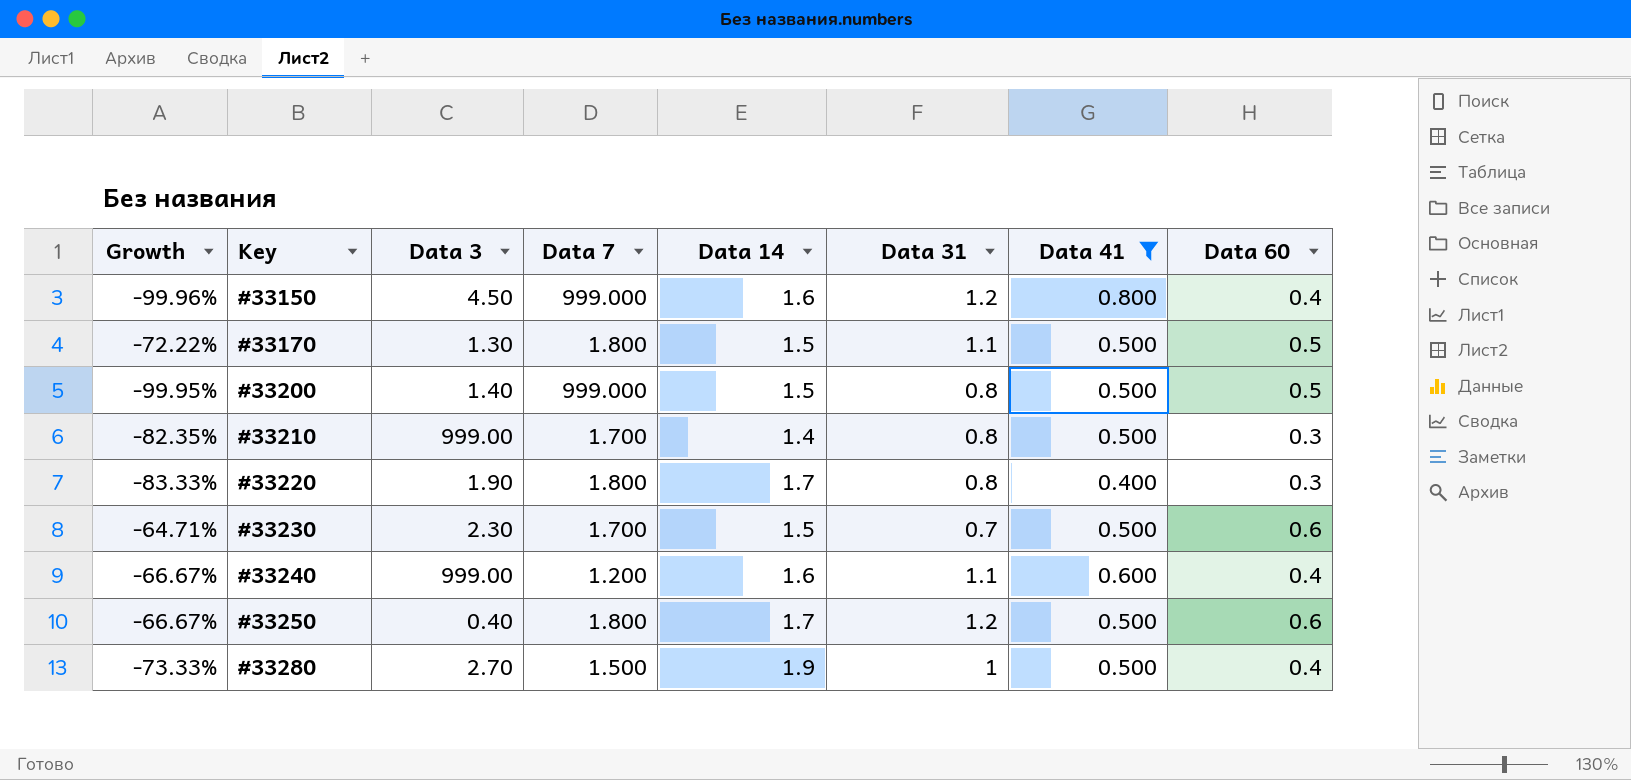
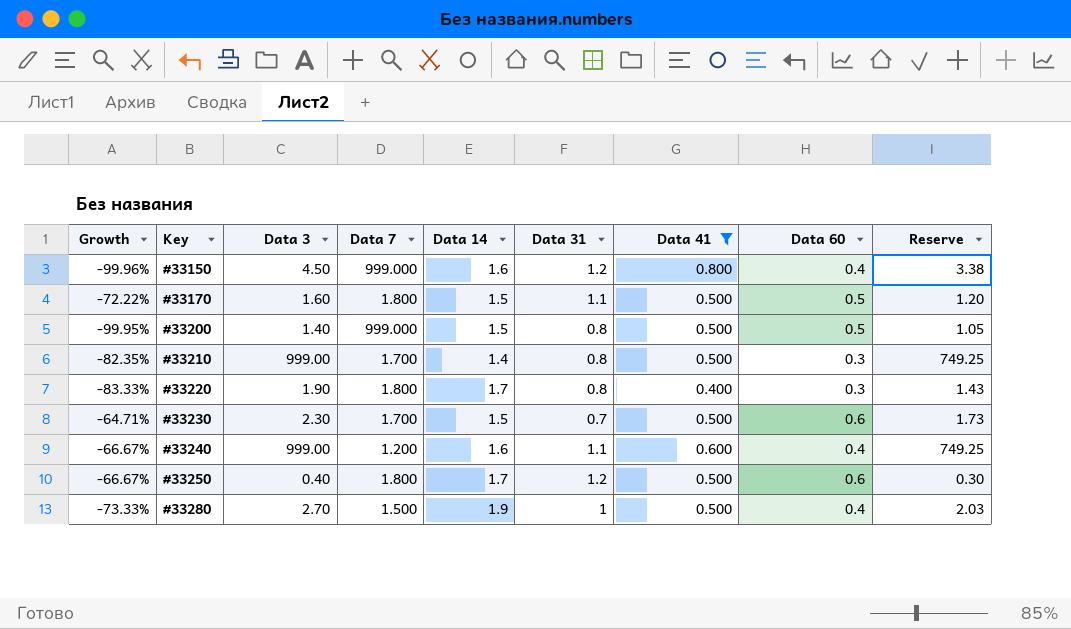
column Reserve | formula: none -> [Data 3] * 0.75
#33170 | Data 3: 1.30 -> 1.60

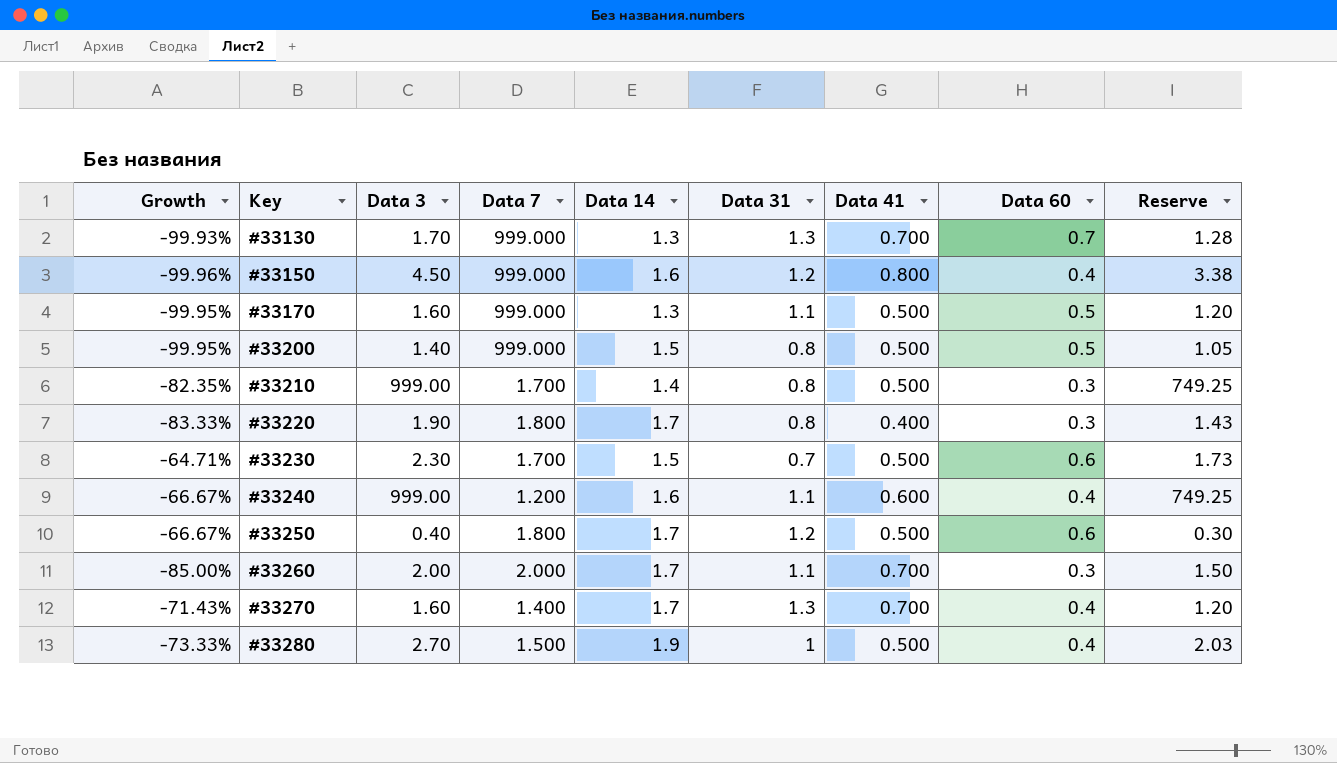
filter: Data 41 != 0.700 -> none
#33170 | Growth: -72.22% -> -99.95%
#33170 | Data 7: 1.800 -> 999.000
#33170 | Data 14: 1.5 -> 1.3

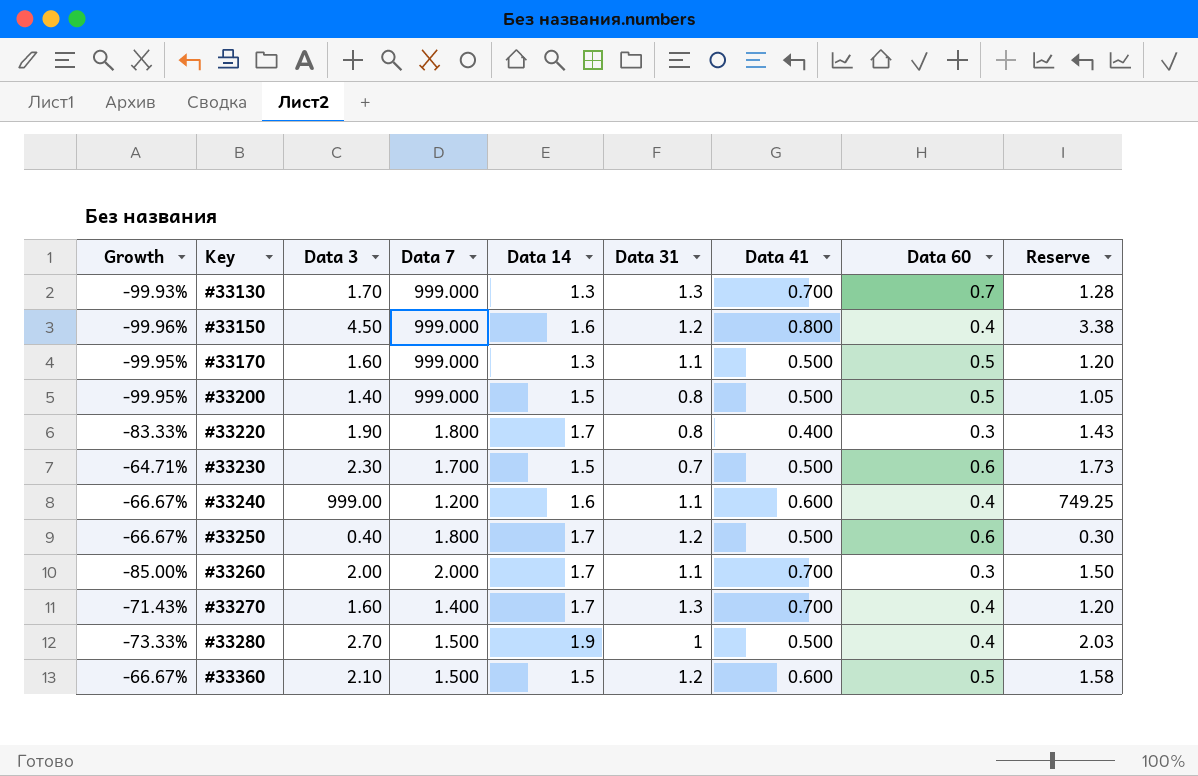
row #33210: -82.35% | 999.00 | 1.700 | 1.4 | 0.8 | 0.500 | 0.3 | 749.25 -> none
row #33360: none -> -66.67% | 2.10 | 1.500 | 1.5 | 1.2 | 0.600 | 0.5 | 1.58

